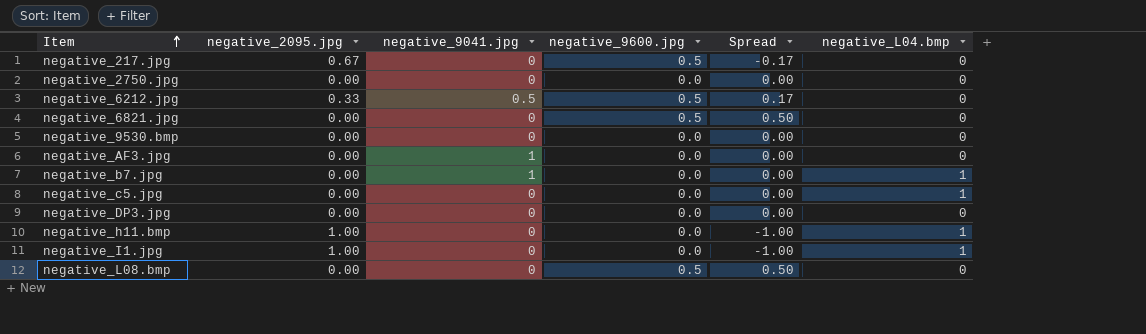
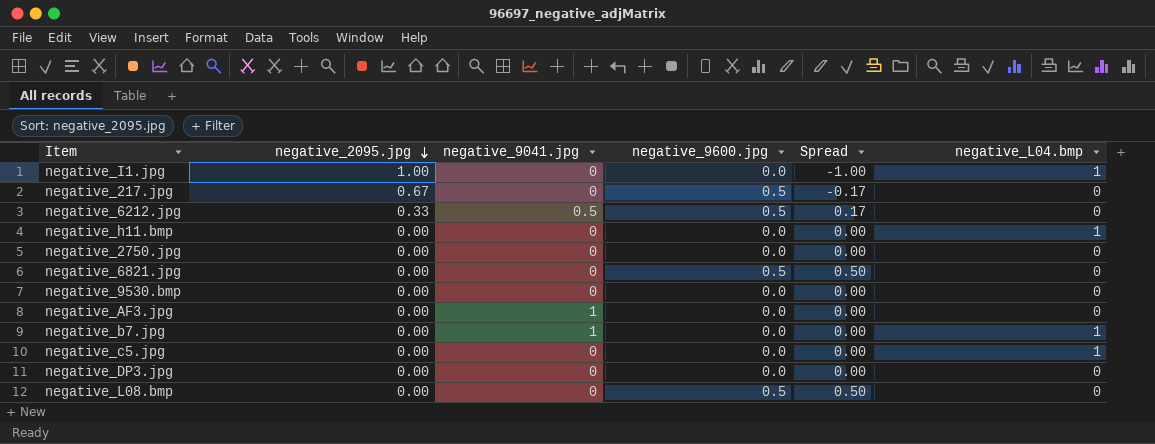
row order: Item ascending -> negative_2095.jpg descending
negative_h11.bmp | negative_2095.jpg: 1.00 -> 0.00
negative_h11.bmp | Spread: -1.00 -> 0.00

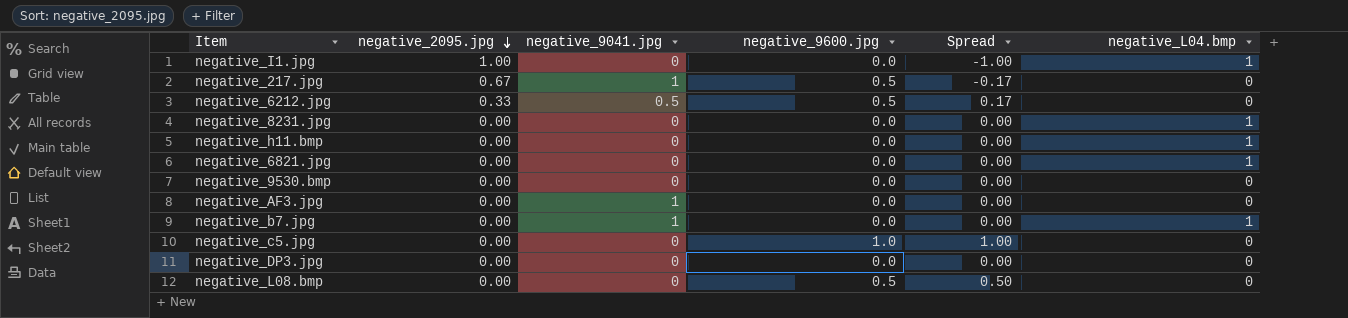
row negative_2750.jpg: 0.00 | 0 | 0.0 | 0.00 | 0 -> none
negative_217.jpg | negative_9041.jpg: 0 -> 1
row negative_8231.jpg: none -> 0.00 | 0 | 0.0 | 0.00 | 1
negative_6821.jpg | negative_9600.jpg: 0.5 -> 0.0
negative_6821.jpg | Spread: 0.50 -> 0.00
negative_6821.jpg | negative_L04.bmp: 0 -> 1
negative_c5.jpg | negative_9600.jpg: 0.0 -> 1.0
negative_c5.jpg | Spread: 0.00 -> 1.00
negative_c5.jpg | negative_L04.bmp: 1 -> 0

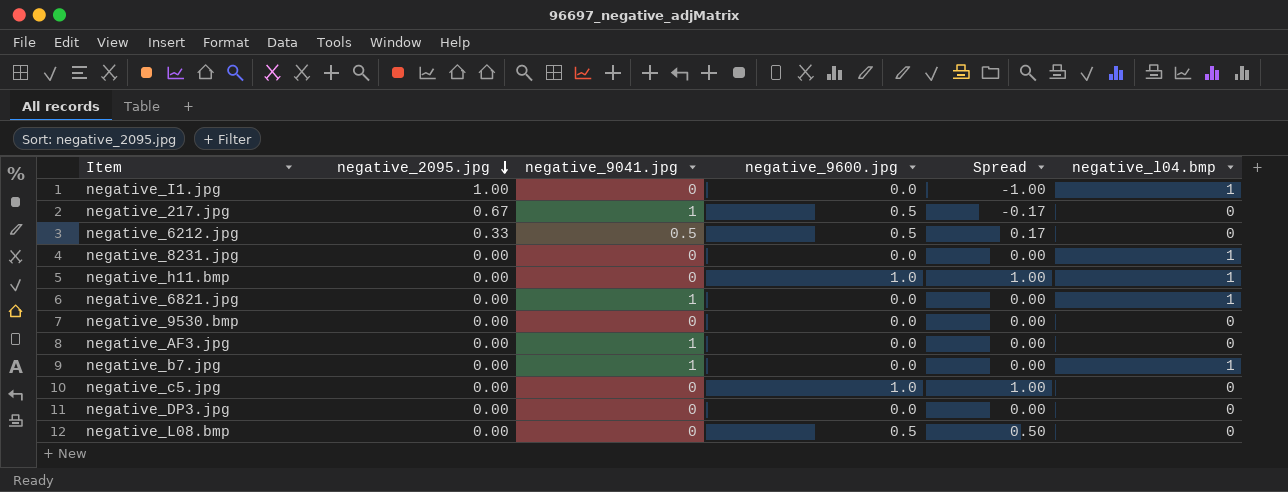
column name: negative_L04.bmp -> negative_l04.bmp
negative_h11.bmp | negative_9600.jpg: 0.0 -> 1.0
negative_h11.bmp | Spread: 0.00 -> 1.00
negative_6821.jpg | negative_9041.jpg: 0 -> 1

